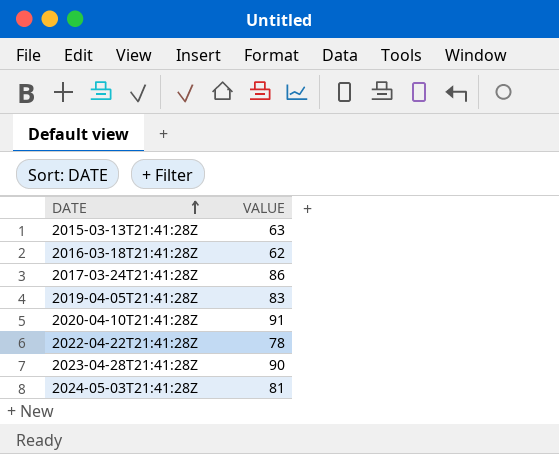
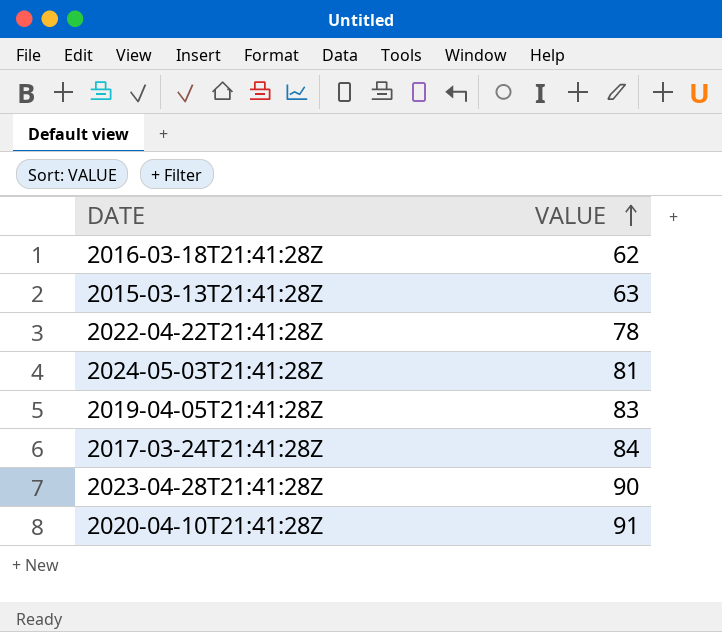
row order: DATE ascending -> VALUE ascending
2017-03-24T21:41:28Z | VALUE: 86 -> 84

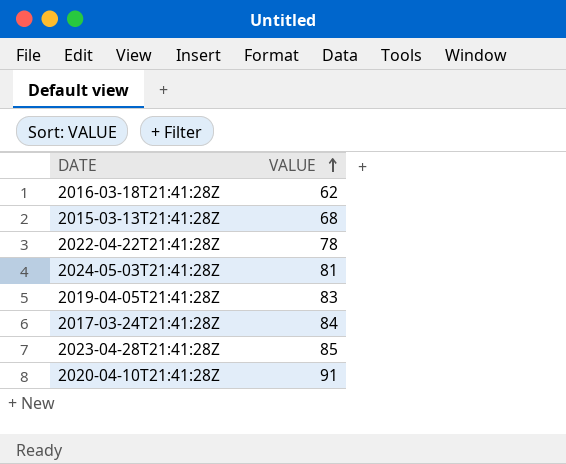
2015-03-13T21:41:28Z | VALUE: 63 -> 68
2023-04-28T21:41:28Z | VALUE: 90 -> 85

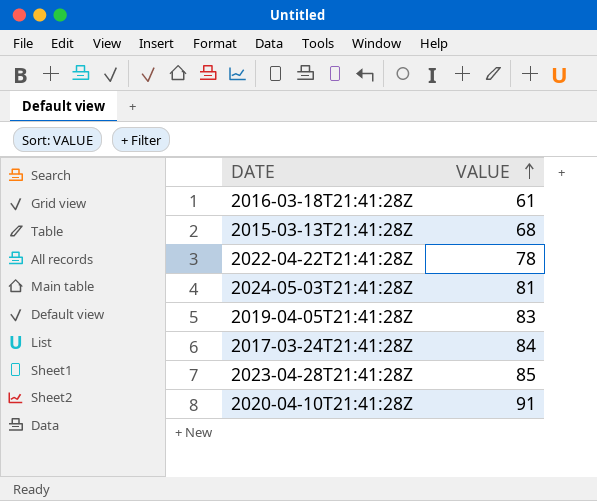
2016-03-18T21:41:28Z | VALUE: 62 -> 61

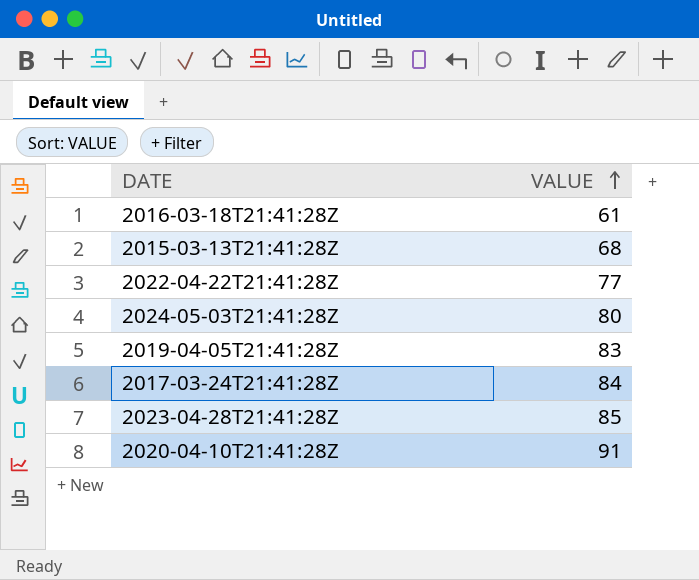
2022-04-22T21:41:28Z | VALUE: 78 -> 77
2024-05-03T21:41:28Z | VALUE: 81 -> 80

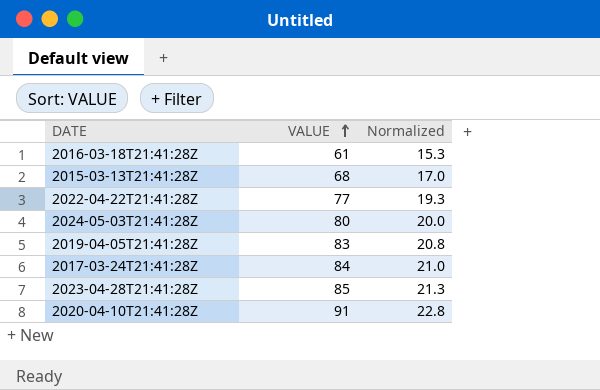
column Normalized | formula: none -> [VALUE] * 0.25

